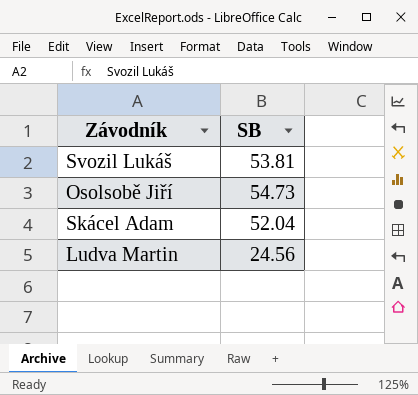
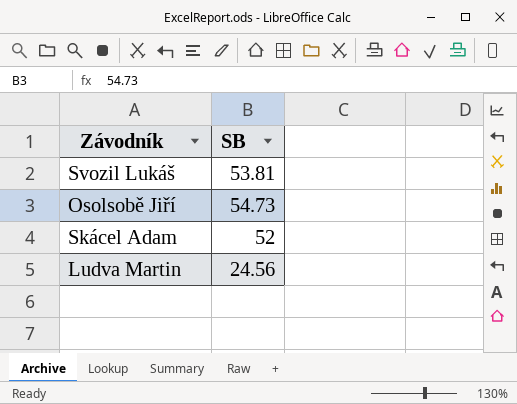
Skácel Adam | SB: 52.04 -> 52

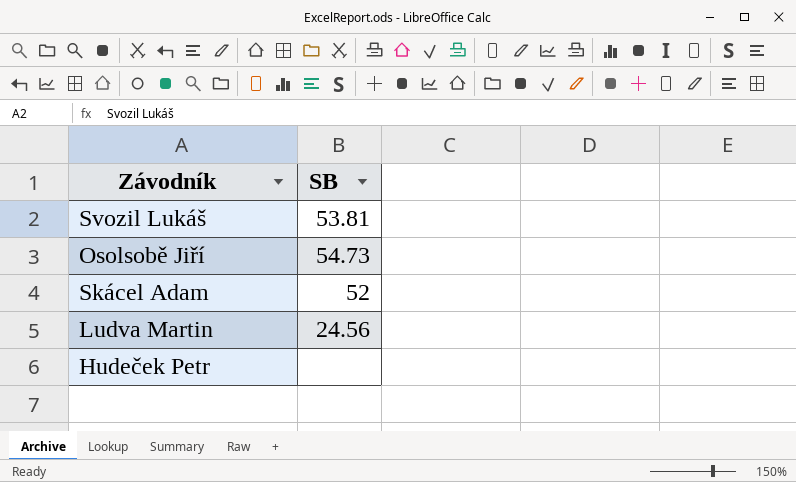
row Hudeček Petr: none -> none

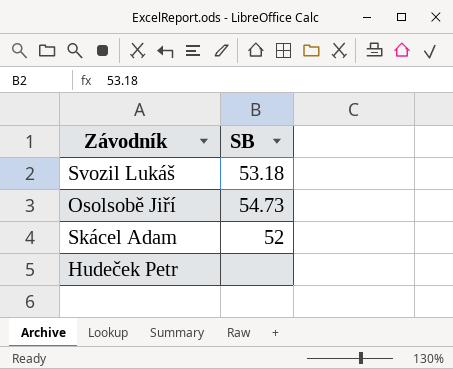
row Ludva Martin: 24.56 -> none
Svozil Lukáš | SB: 53.81 -> 53.18

